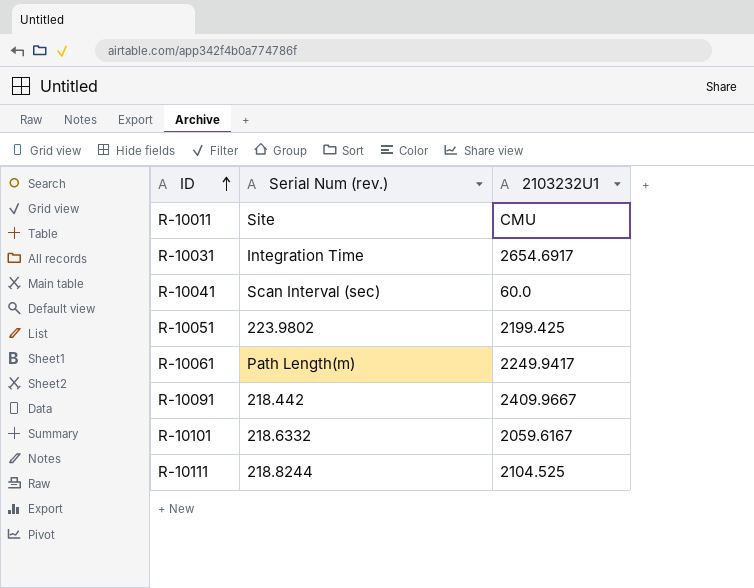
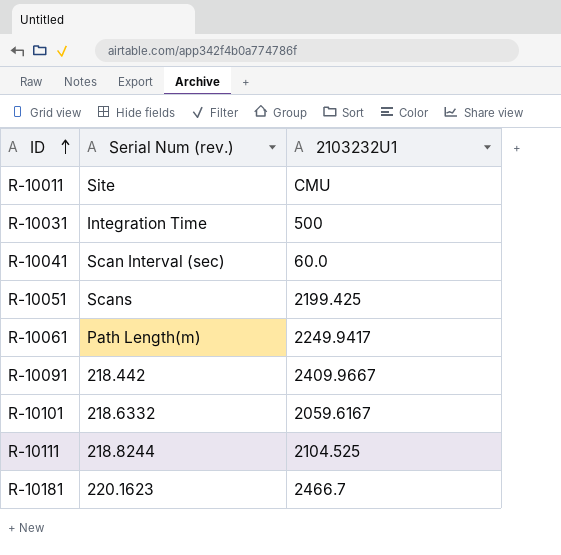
R-10031 | 2103232U1: 2654.6917 -> 500
R-10051 | Serial Num (rev.): 223.9802 -> Scans
row R-10181: none -> 220.1623 | 2466.7

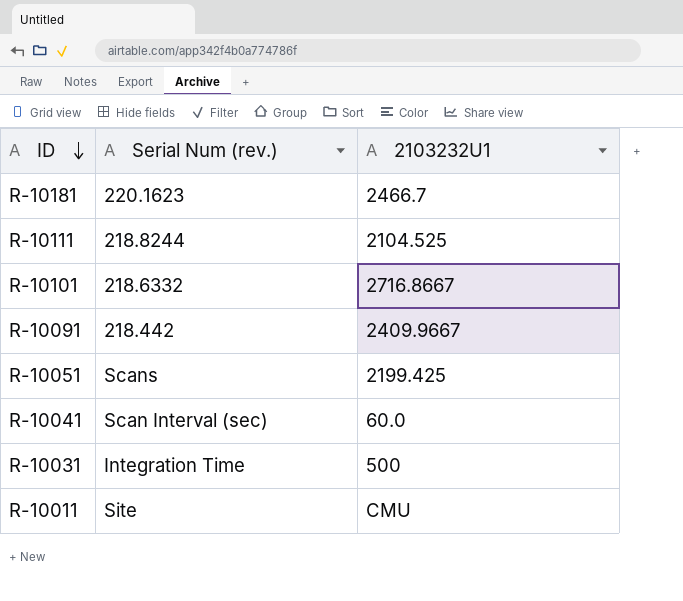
row order: ID ascending -> ID descending
row R-10061: Path Length(m) | 2249.9417 -> none
R-10101 | 2103232U1: 2059.6167 -> 2716.8667

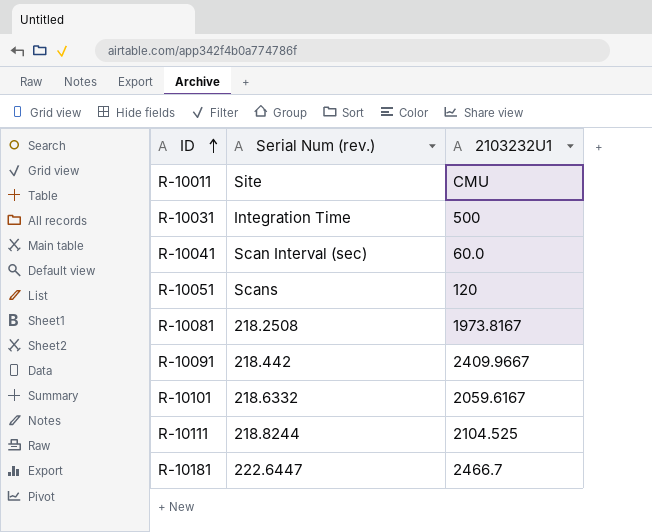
row order: ID descending -> ID ascending
R-10051 | 2103232U1: 2199.425 -> 120
row R-10081: none -> 218.2508 | 1973.8167
R-10101 | 2103232U1: 2716.8667 -> 2059.6167
R-10181 | Serial Num (rev.): 220.1623 -> 222.6447

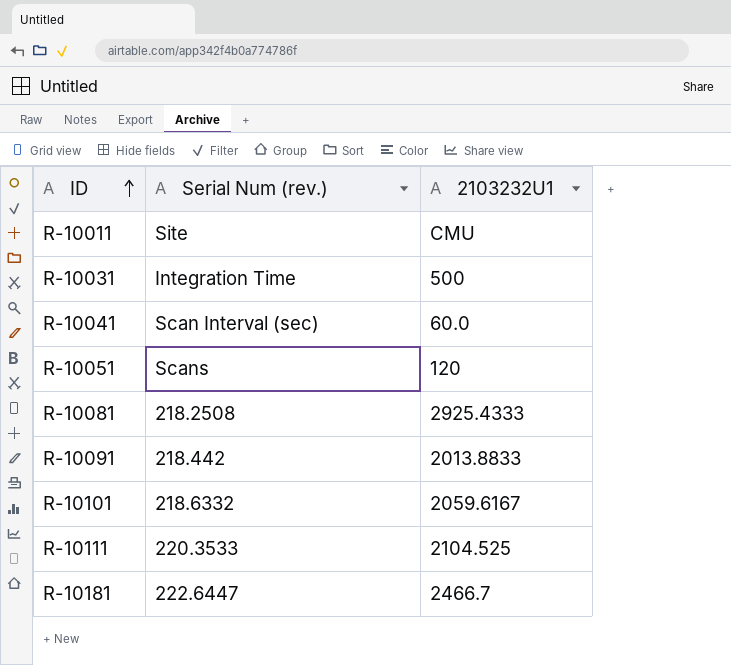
R-10081 | 2103232U1: 1973.8167 -> 2925.4333
R-10091 | 2103232U1: 2409.9667 -> 2013.8833
R-10111 | Serial Num (rev.): 218.8244 -> 220.3533

